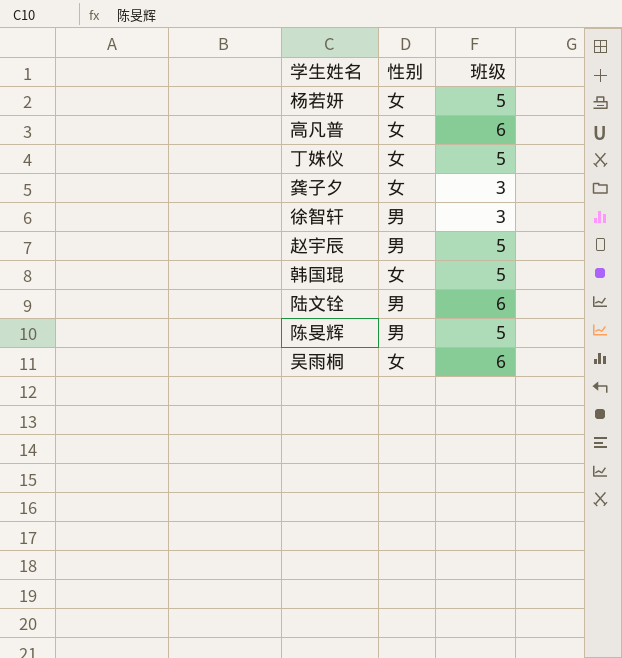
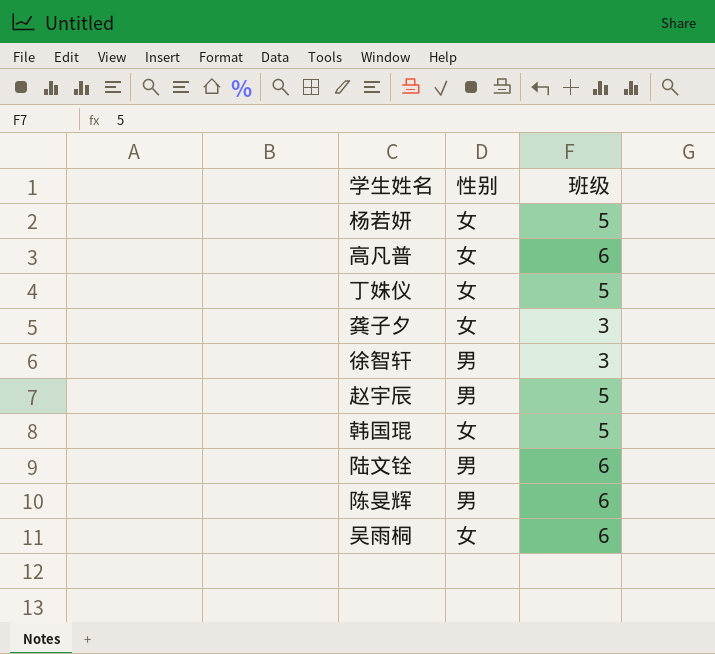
陈旻辉 | 班级: 5 -> 6

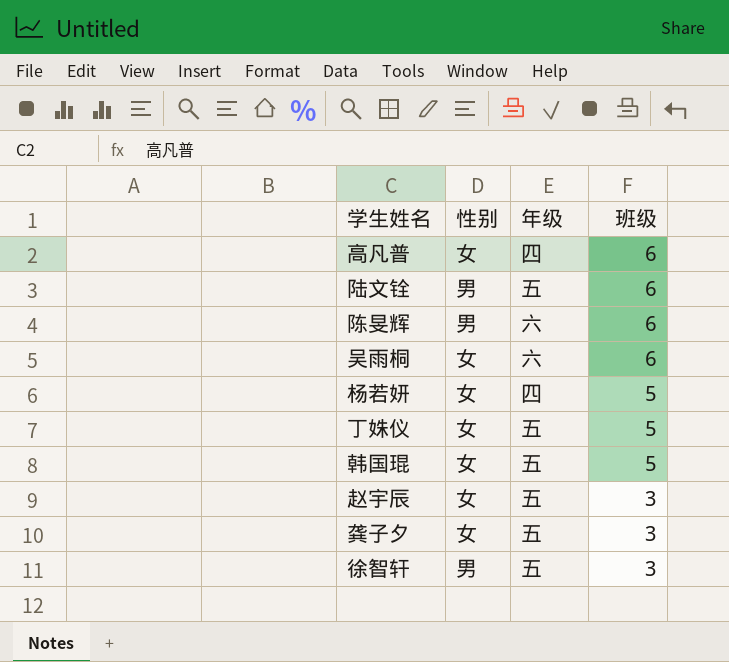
row order: none -> 班级 descending
column 年级 | position: none -> 3
赵宇辰 | 性别: 男 -> 女
赵宇辰 | 班级: 5 -> 3

